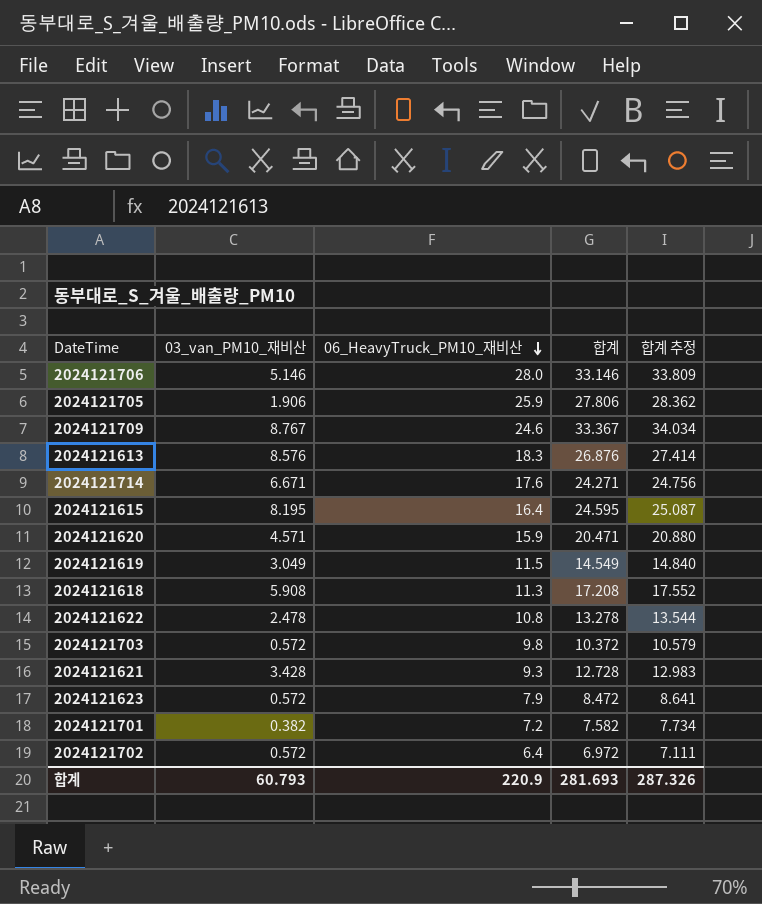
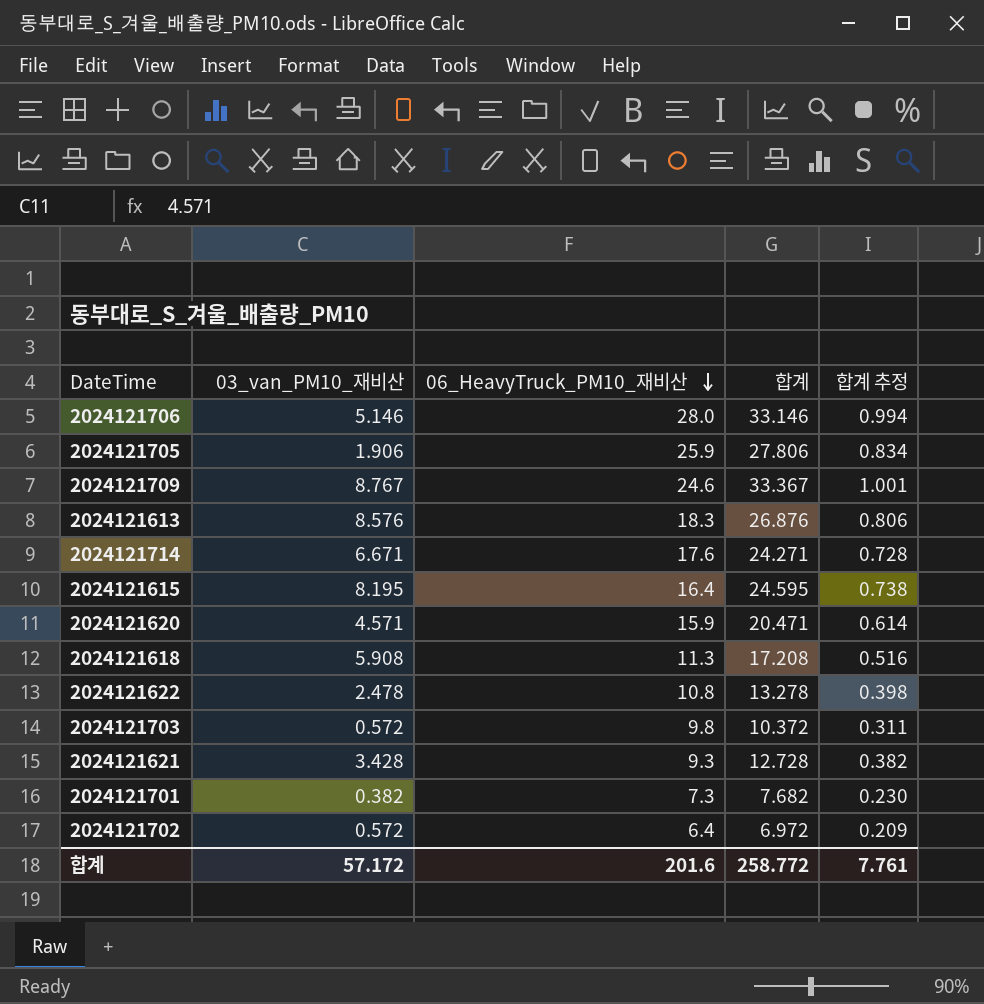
column 합계 추정 | formula: [합계] * 1.02 -> [합계] * 0.03
row 2024121619: 3.049 | 11.5 | 14.549 | 14.840 -> none
row 2024121623: 0.572 | 7.9 | 8.472 | 8.641 -> none
2024121701 | 06_HeavyTruck_PM10_재비산: 7.2 -> 7.3
2024121701 | 합계: 7.582 -> 7.682
합계 | 03_van_PM10_재비산: 60.793 -> 57.172
합계 | 06_HeavyTruck_PM10_재비산: 220.9 -> 201.6
합계 | 합계: 281.693 -> 258.772
합계 | 합계 추정: 287.326 -> 7.761

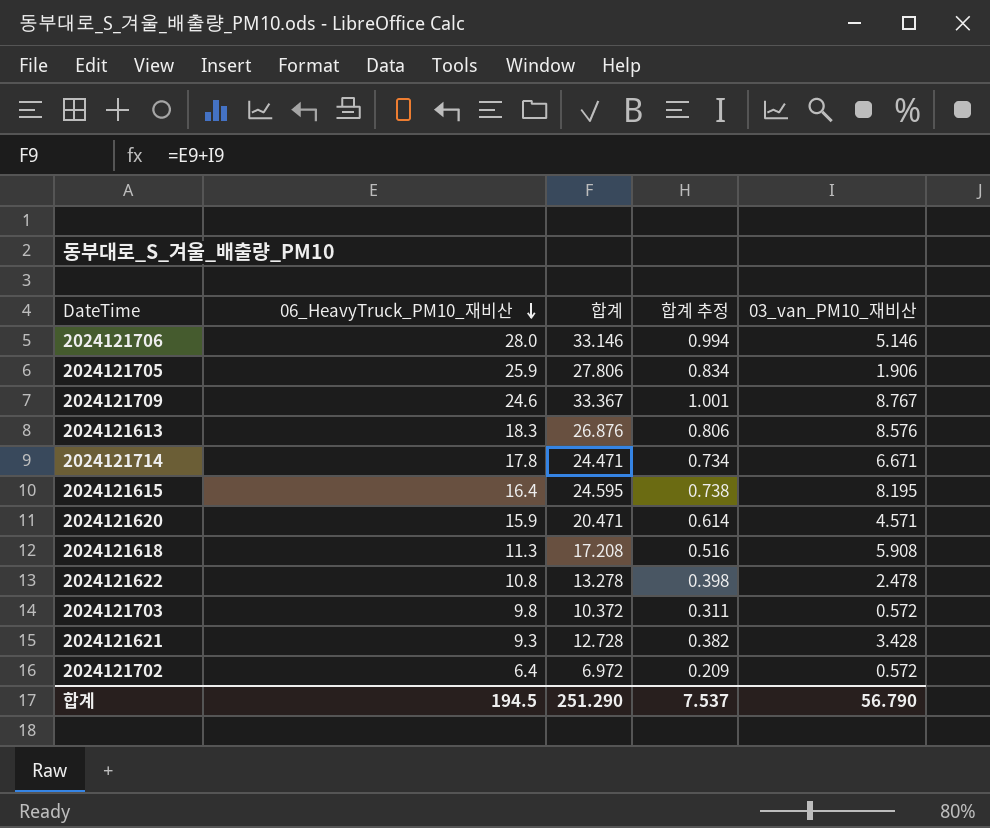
column 03_van_PM10_재비산 | position: 2 -> 5
row 2024121701: 0.382 | 7.3 | 7.682 | 0.230 -> none
2024121714 | 06_HeavyTruck_PM10_재비산: 17.6 -> 17.8
2024121714 | 합계: 24.271 -> 24.471
2024121714 | 합계 추정: 0.728 -> 0.734
합계 | 06_HeavyTruck_PM10_재비산: 201.6 -> 194.5
합계 | 합계: 258.772 -> 251.290
합계 | 합계 추정: 7.761 -> 7.537
합계 | 03_van_PM10_재비산: 57.172 -> 56.790

